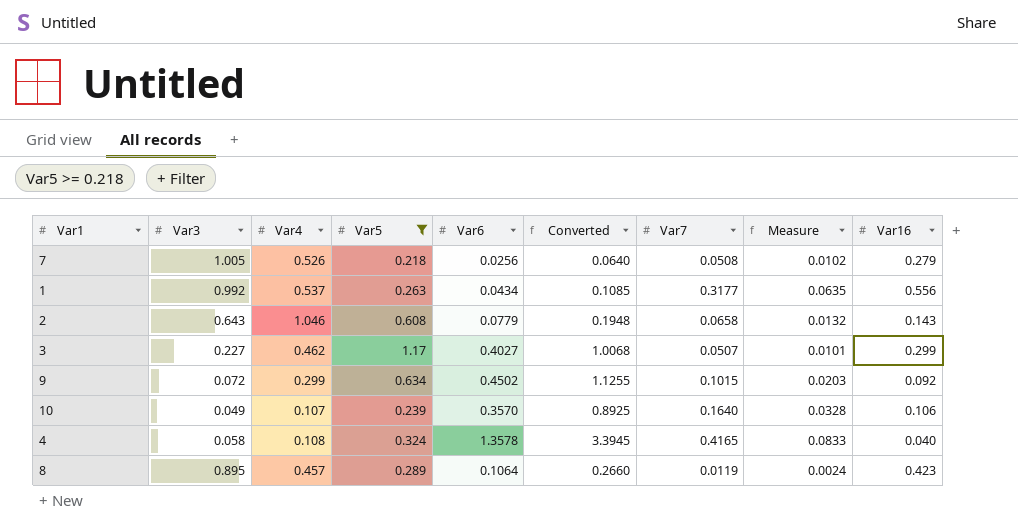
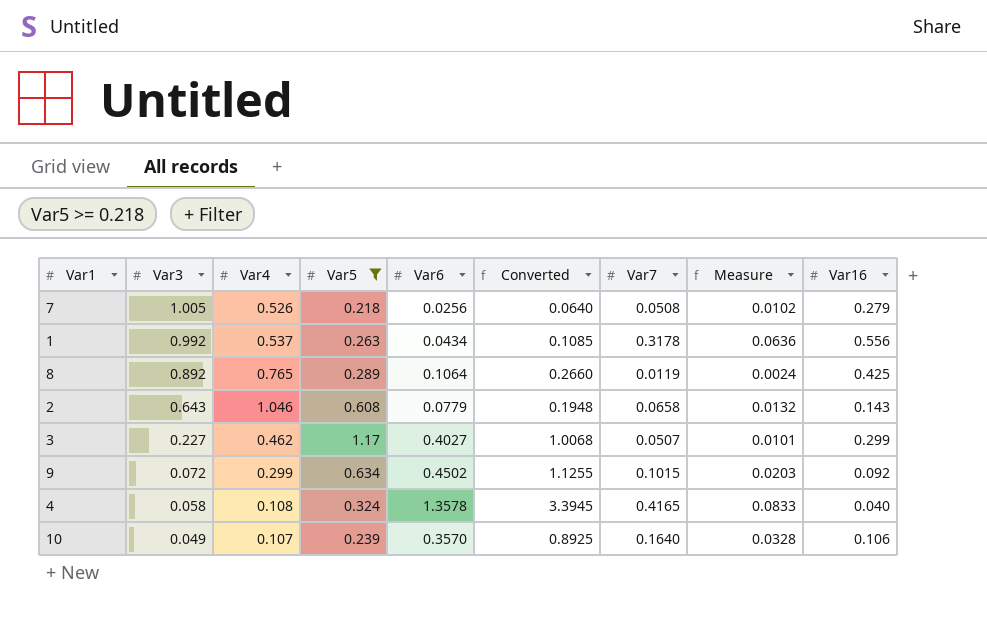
row order: none -> Var3 descending
1 | Var7: 0.3177 -> 0.3178
1 | Measure: 0.0635 -> 0.0636
8 | Var3: 0.895 -> 0.892
8 | Var4: 0.457 -> 0.765
8 | Var16: 0.423 -> 0.425

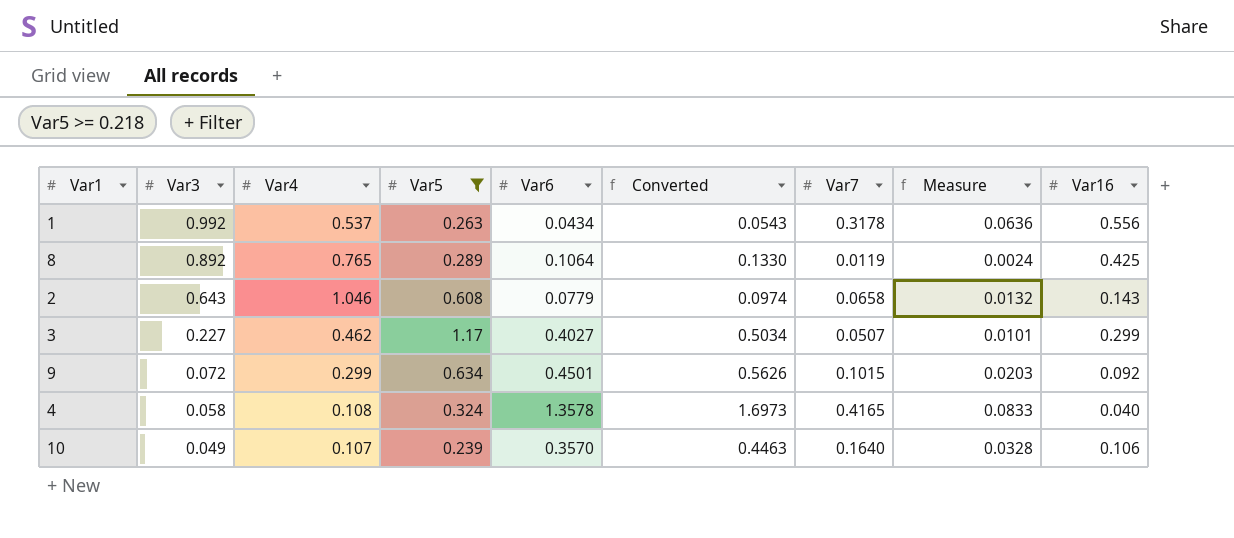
column Converted | formula: [Var6] * 2.5 -> [Var6] * 1.25
row 7: 1.005 | 0.526 | 0.218 | 0.0256 | 0.0640 | 0.0508 | 0.0102 | 0.279 -> none
9 | Var6: 0.4502 -> 0.4501

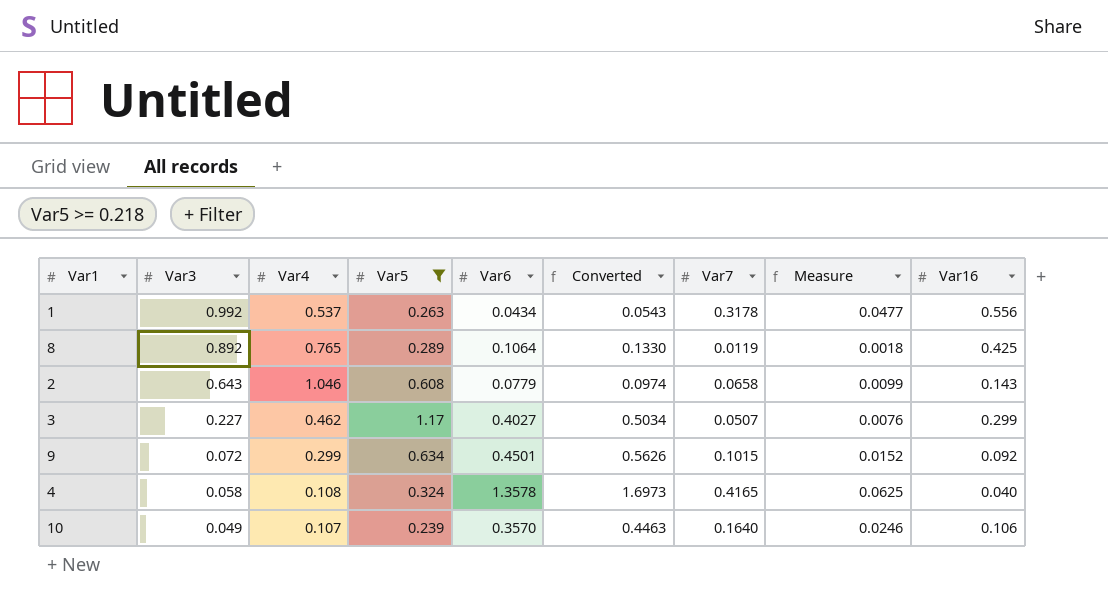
column Measure | formula: [Var7] * 0.2 -> [Var7] * 0.15

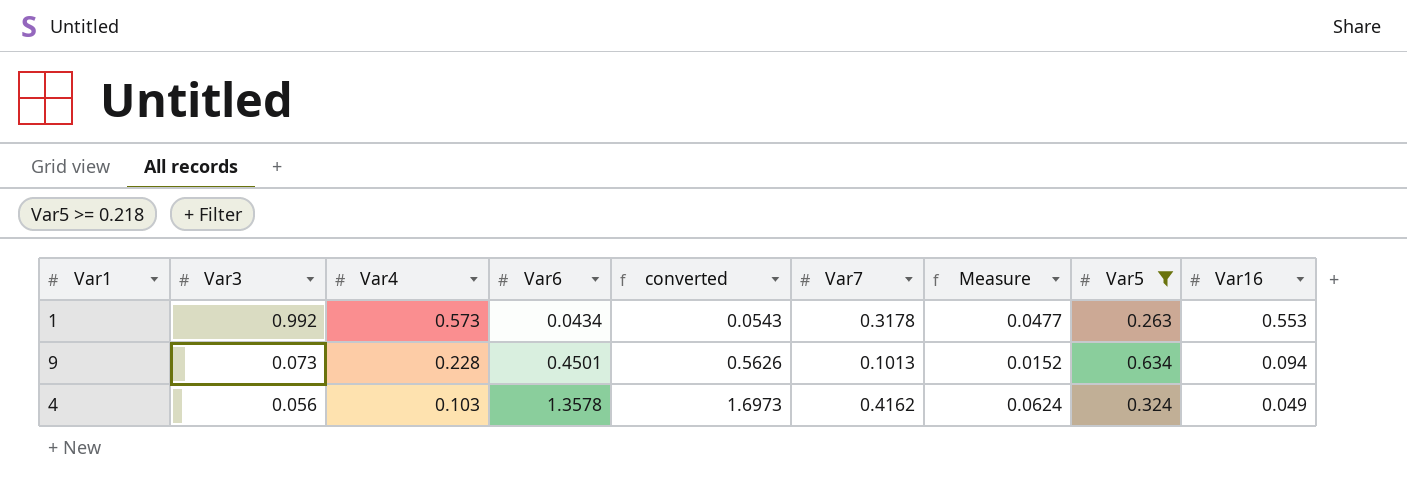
column name: Converted -> converted
column Var5 | position: 4 -> 8
row 8: 0.892 | 0.765 | 0.289 | 0.1064 | 0.1330 | 0.0119 | 0.0018 | 0.425 -> none
row 2: 0.643 | 1.046 | 0.608 | 0.0779 | 0.0974 | 0.0658 | 0.0099 | 0.143 -> none
row 3: 0.227 | 0.462 | 1.17 | 0.4027 | 0.5034 | 0.0507 | 0.0076 | 0.299 -> none
row 10: 0.049 | 0.107 | 0.239 | 0.3570 | 0.4463 | 0.1640 | 0.0246 | 0.106 -> none
1 | Var4: 0.537 -> 0.573
1 | Var16: 0.556 -> 0.553
9 | Var3: 0.072 -> 0.073
9 | Var4: 0.299 -> 0.228
9 | Var7: 0.1015 -> 0.1013
9 | Var16: 0.092 -> 0.094
4 | Var3: 0.058 -> 0.056
4 | Var4: 0.108 -> 0.103
4 | Var7: 0.4165 -> 0.4162
4 | Measure: 0.0625 -> 0.0624
4 | Var16: 0.040 -> 0.049

